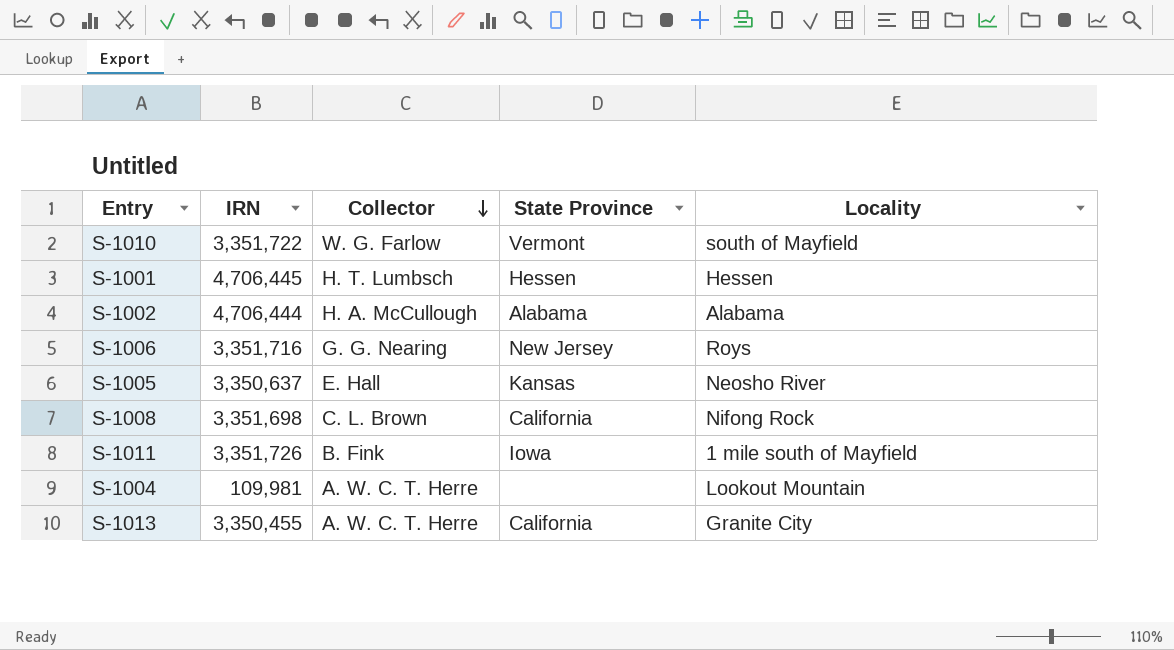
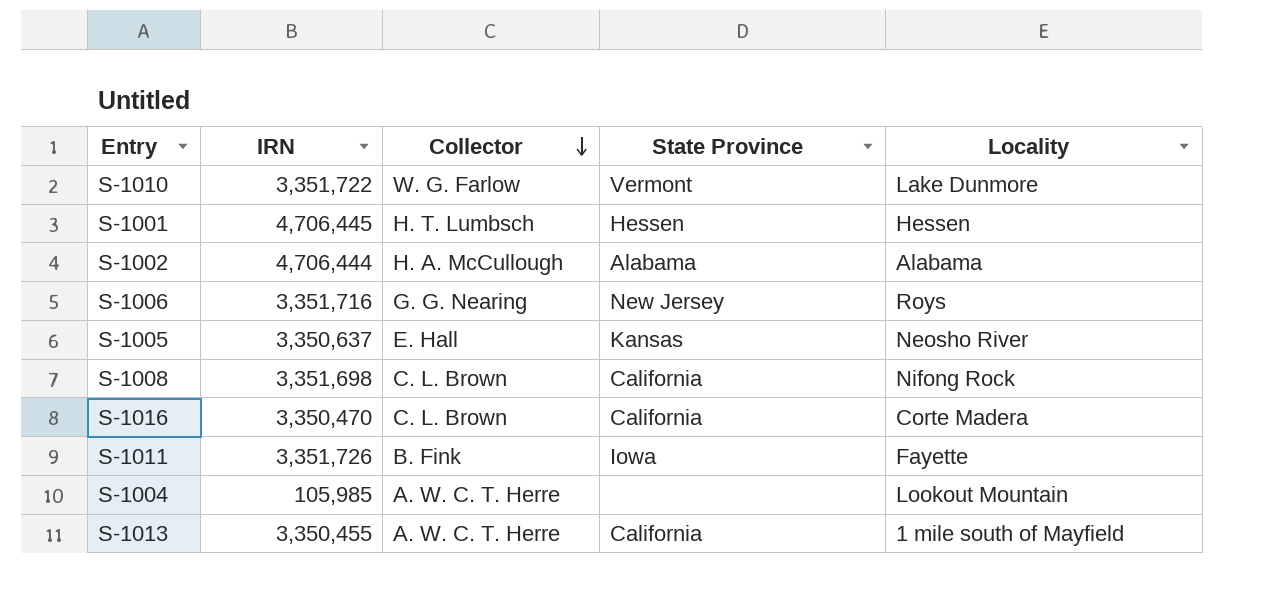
S-1010 | Locality: south of Mayfield -> Lake Dunmore
row S-1016: none -> 3,350,470 | C. L. Brown | California | Corte Madera
S-1011 | Locality: 1 mile south of Mayfield -> Fayette
S-1004 | IRN: 109,981 -> 105,985
S-1013 | Locality: Granite City -> 1 mile south of Mayfield

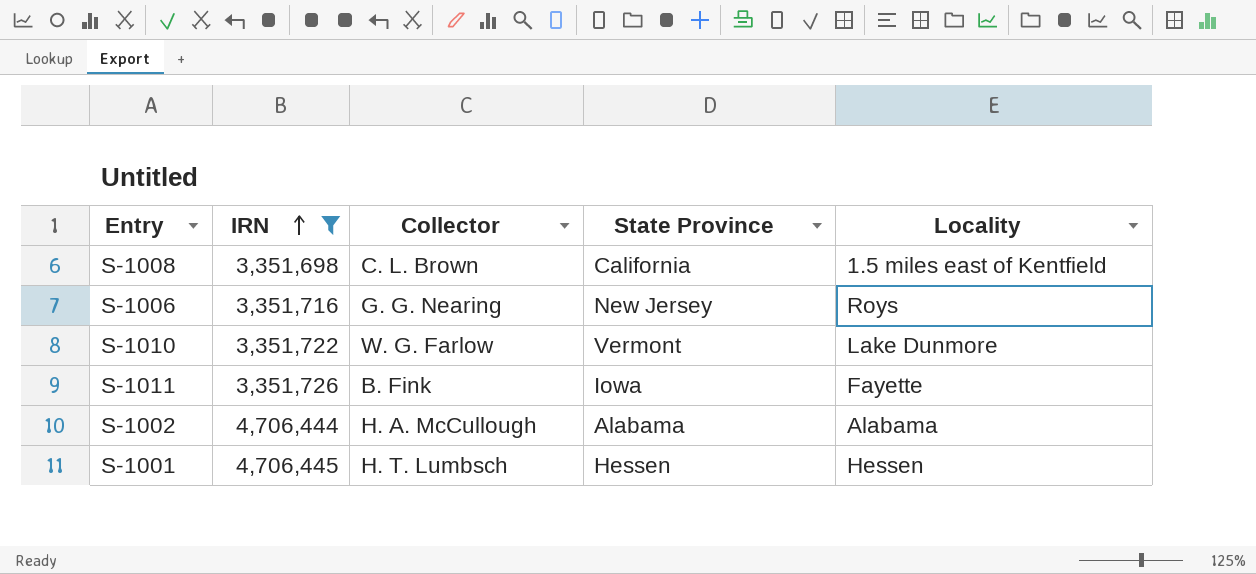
filter: none -> IRN >= 3,351,698
row order: Collector descending -> IRN ascending
S-1008 | Locality: Nifong Rock -> 1.5 miles east of Kentfield

